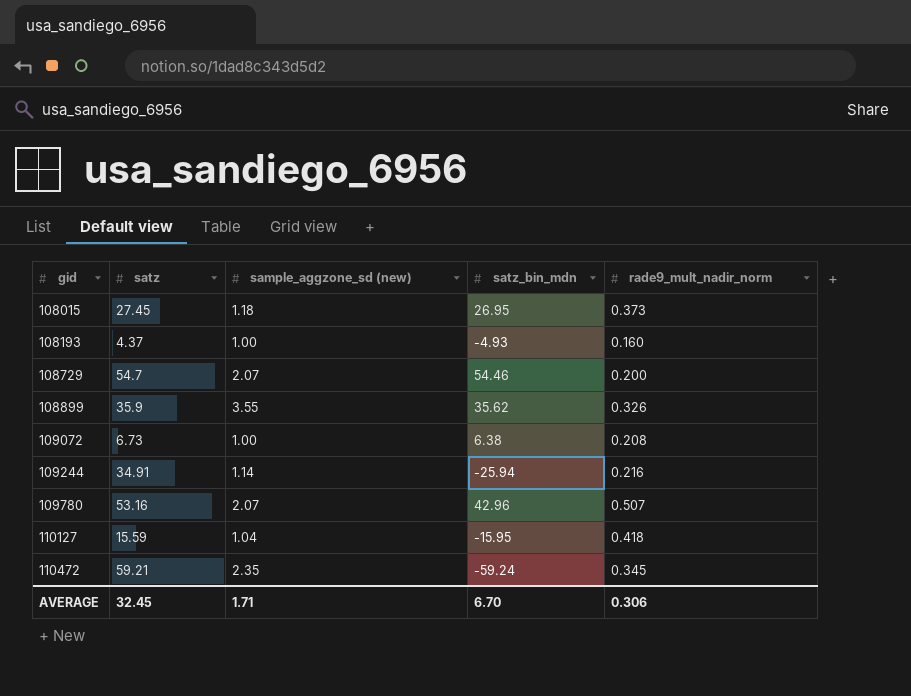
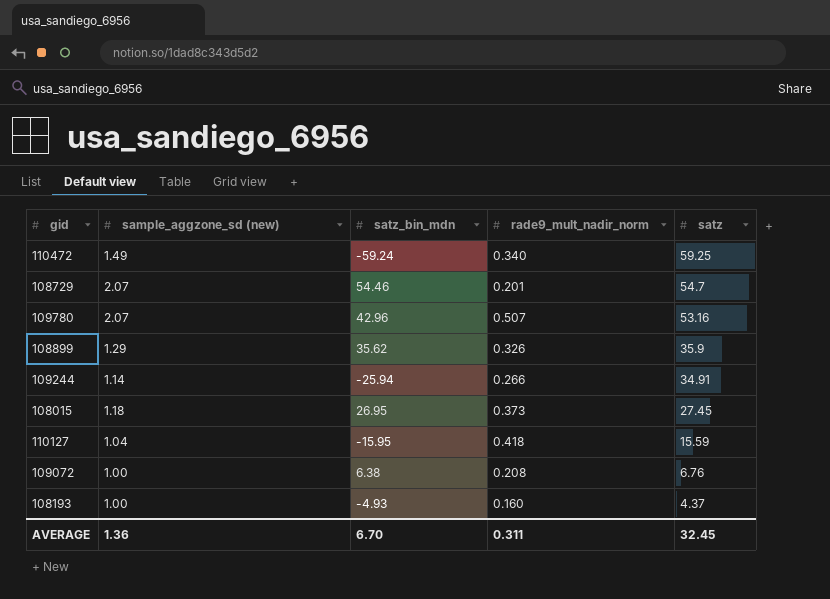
row order: gid ascending -> satz descending
column satz | position: 2 -> 5
110472 | sample_aggzone_sd (new): 2.35 -> 1.49
110472 | rade9_mult_nadir_norm: 0.345 -> 0.340
110472 | satz: 59.21 -> 59.25
108729 | rade9_mult_nadir_norm: 0.200 -> 0.201
108899 | sample_aggzone_sd (new): 3.55 -> 1.29
109244 | rade9_mult_nadir_norm: 0.216 -> 0.266
109072 | satz: 6.73 -> 6.76
AVERAGE | sample_aggzone_sd (new): 1.71 -> 1.36
AVERAGE | rade9_mult_nadir_norm: 0.306 -> 0.311

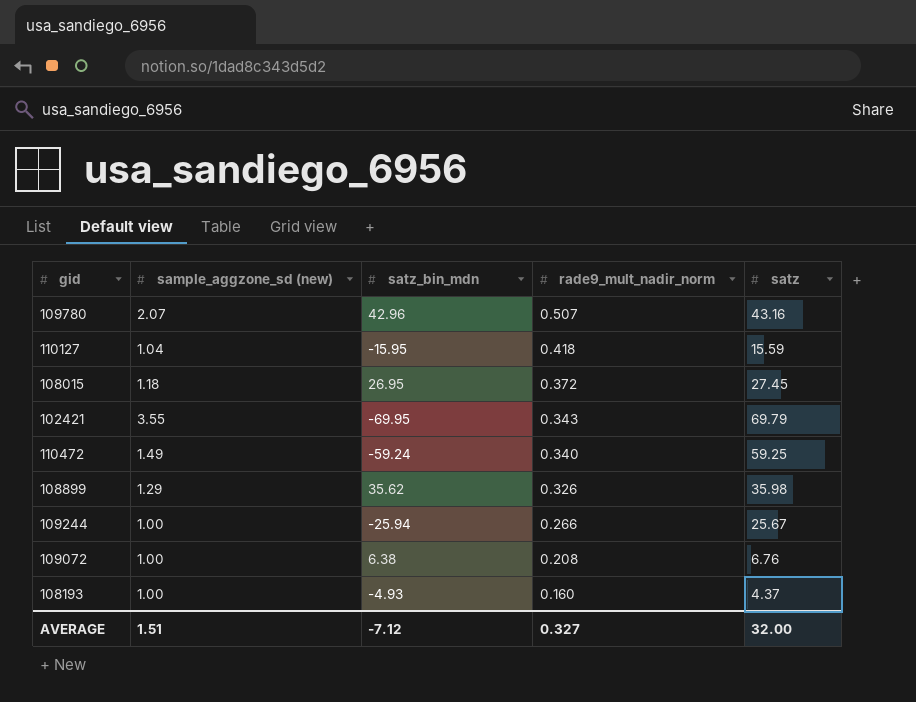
row order: satz descending -> rade9_mult_nadir_norm descending
row 108729: 2.07 | 54.46 | 0.201 | 54.7 -> none
109780 | satz: 53.16 -> 43.16
108015 | rade9_mult_nadir_norm: 0.373 -> 0.372
row 102421: none -> 3.55 | -69.95 | 0.343 | 69.79
108899 | satz: 35.9 -> 35.98
109244 | sample_aggzone_sd (new): 1.14 -> 1.00
109244 | satz: 34.91 -> 25.67
AVERAGE | sample_aggzone_sd (new): 1.36 -> 1.51
AVERAGE | satz_bin_mdn: 6.70 -> -7.12
AVERAGE | rade9_mult_nadir_norm: 0.311 -> 0.327
AVERAGE | satz: 32.45 -> 32.00

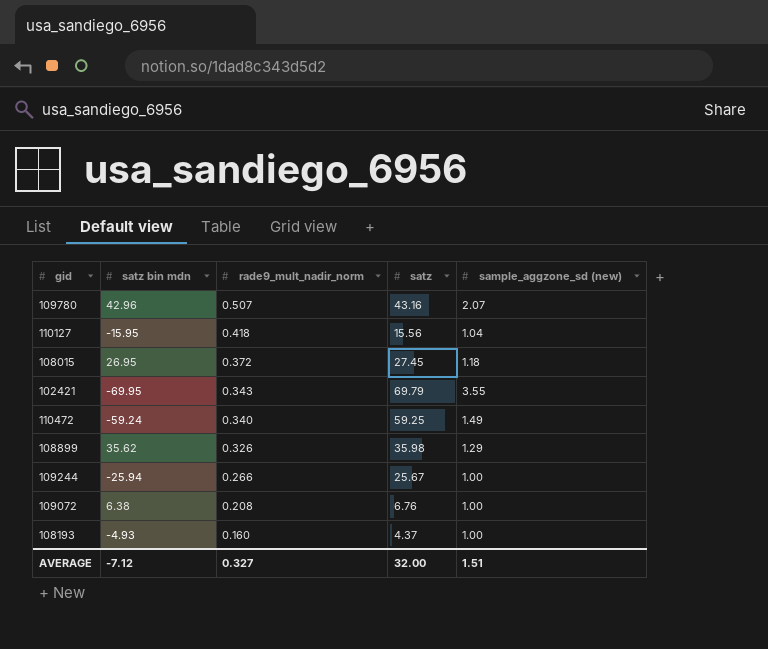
column name: satz_bin_mdn -> satz bin mdn
column sample_aggzone_sd (new) | position: 2 -> 5
110127 | satz: 15.59 -> 15.56

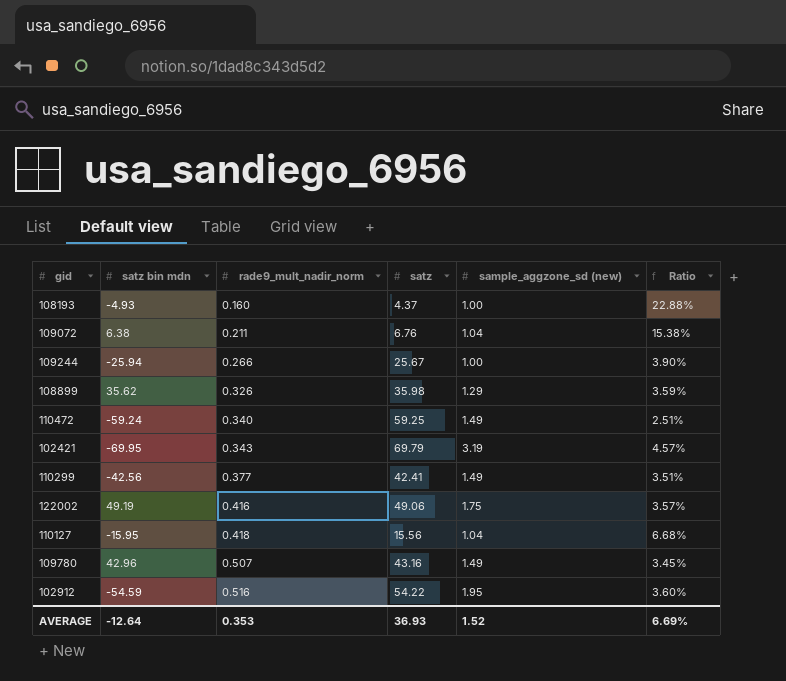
row order: rade9_mult_nadir_norm descending -> rade9_mult_nadir_norm ascending
column Ratio | formula: none -> [sample_aggzone_sd (new)] / [satz]
row 108015: 26.95 | 0.372 | 27.45 | 1.18 -> none
109072 | rade9_mult_nadir_norm: 0.208 -> 0.211
109072 | sample_aggzone_sd (new): 1.00 -> 1.04
102421 | sample_aggzone_sd (new): 3.55 -> 3.19
row 110299: none -> -42.56 | 0.377 | 42.41 | 1.49 | 3.51%
row 122002: none -> 49.19 | 0.416 | 49.06 | 1.75 | 3.57%
109780 | sample_aggzone_sd (new): 2.07 -> 1.49
row 102912: none -> -54.59 | 0.516 | 54.22 | 1.95 | 3.60%
AVERAGE | satz bin mdn: -7.12 -> -12.64
AVERAGE | rade9_mult_nadir_norm: 0.327 -> 0.353
AVERAGE | satz: 32.00 -> 36.93
AVERAGE | sample_aggzone_sd (new): 1.51 -> 1.52

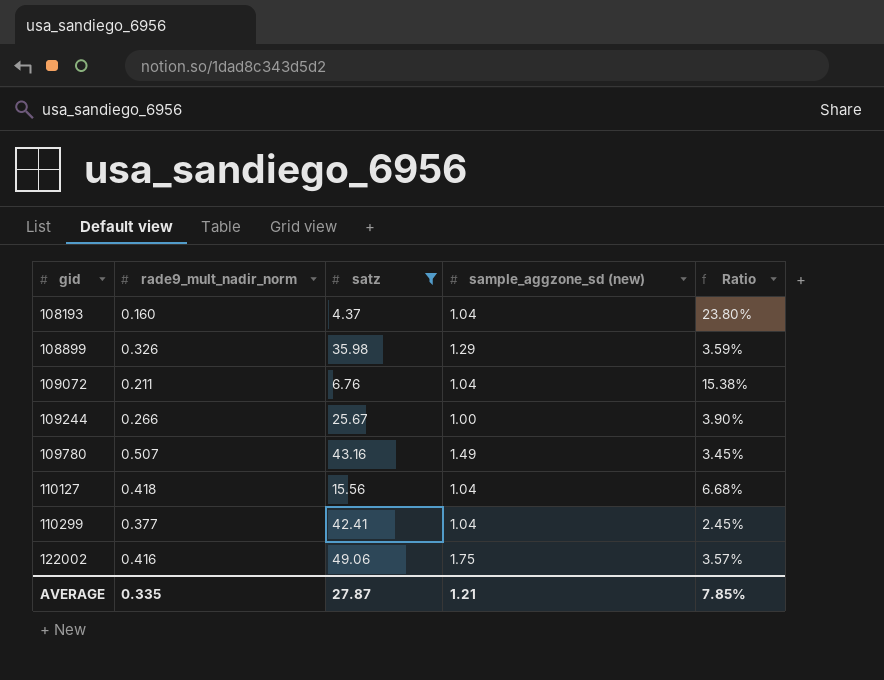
filter: none -> satz <= 49.06
row order: rade9_mult_nadir_norm ascending -> gid ascending
column satz bin mdn | position: 2 -> none
108193 | sample_aggzone_sd (new): 1.00 -> 1.04
108193 | Ratio: 22.88% -> 23.80%
110299 | sample_aggzone_sd (new): 1.49 -> 1.04
110299 | Ratio: 3.51% -> 2.45%
AVERAGE | rade9_mult_nadir_norm: 0.353 -> 0.335
AVERAGE | satz: 36.93 -> 27.87
AVERAGE | sample_aggzone_sd (new): 1.52 -> 1.21
AVERAGE | Ratio: 6.69% -> 7.85%

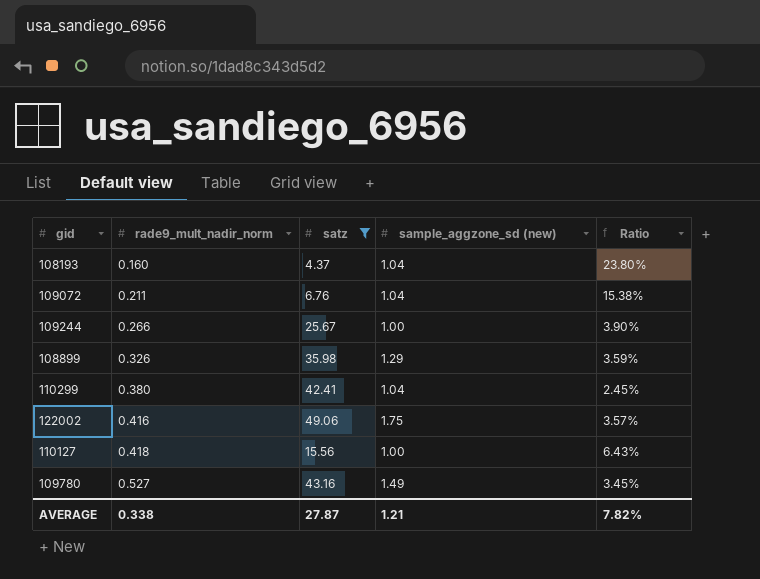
row order: gid ascending -> rade9_mult_nadir_norm ascending
110299 | rade9_mult_nadir_norm: 0.377 -> 0.380
110127 | sample_aggzone_sd (new): 1.04 -> 1.00
110127 | Ratio: 6.68% -> 6.43%
109780 | rade9_mult_nadir_norm: 0.507 -> 0.527
AVERAGE | rade9_mult_nadir_norm: 0.335 -> 0.338
AVERAGE | Ratio: 7.85% -> 7.82%

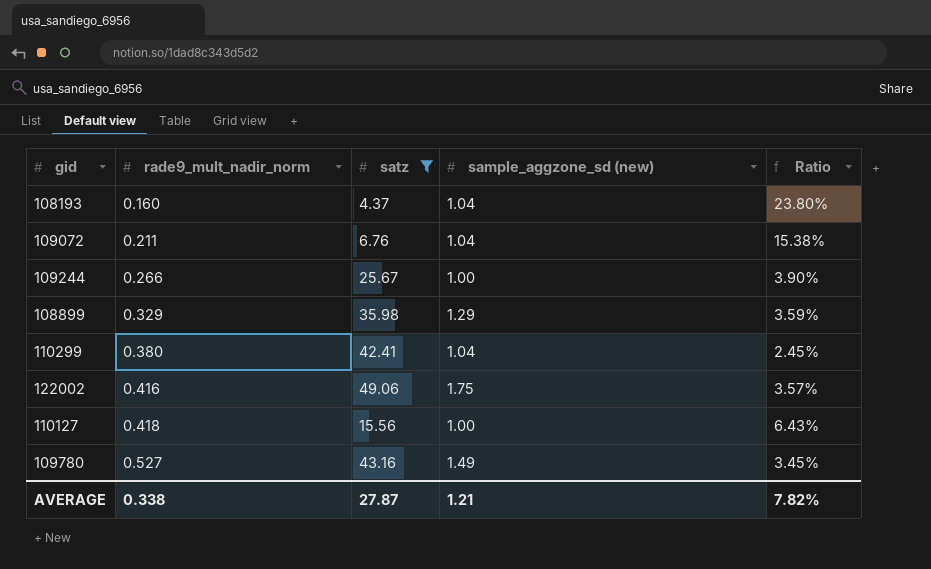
108899 | rade9_mult_nadir_norm: 0.326 -> 0.329

